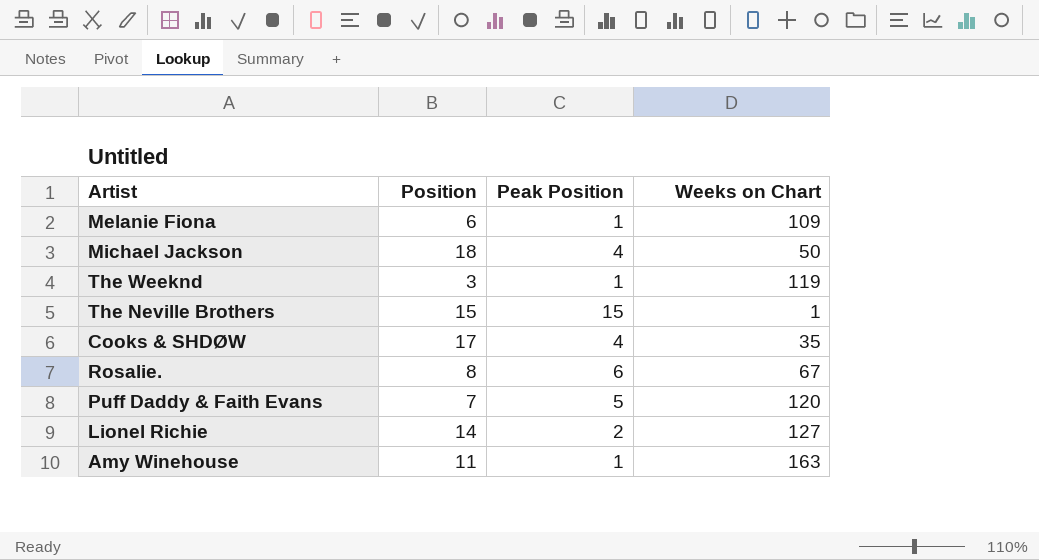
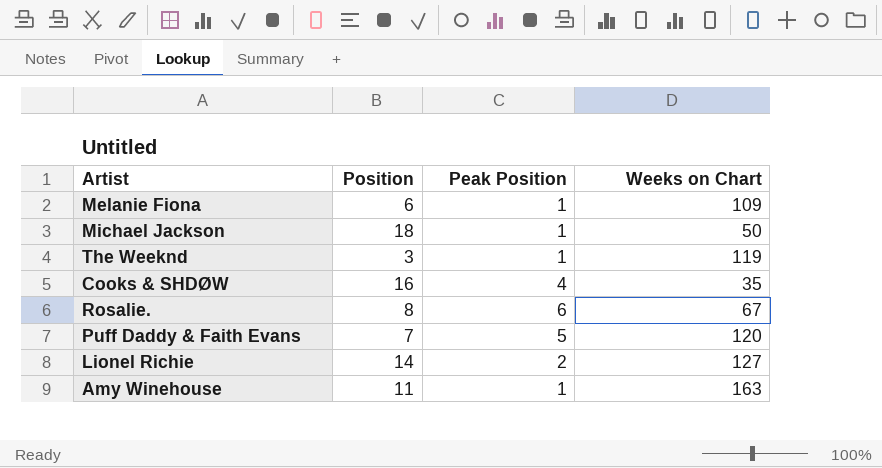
row The Neville Brothers: 15 | 15 | 1 -> none
Michael Jackson | Peak Position: 4 -> 1
Cooks & SHDØW | Position: 17 -> 16

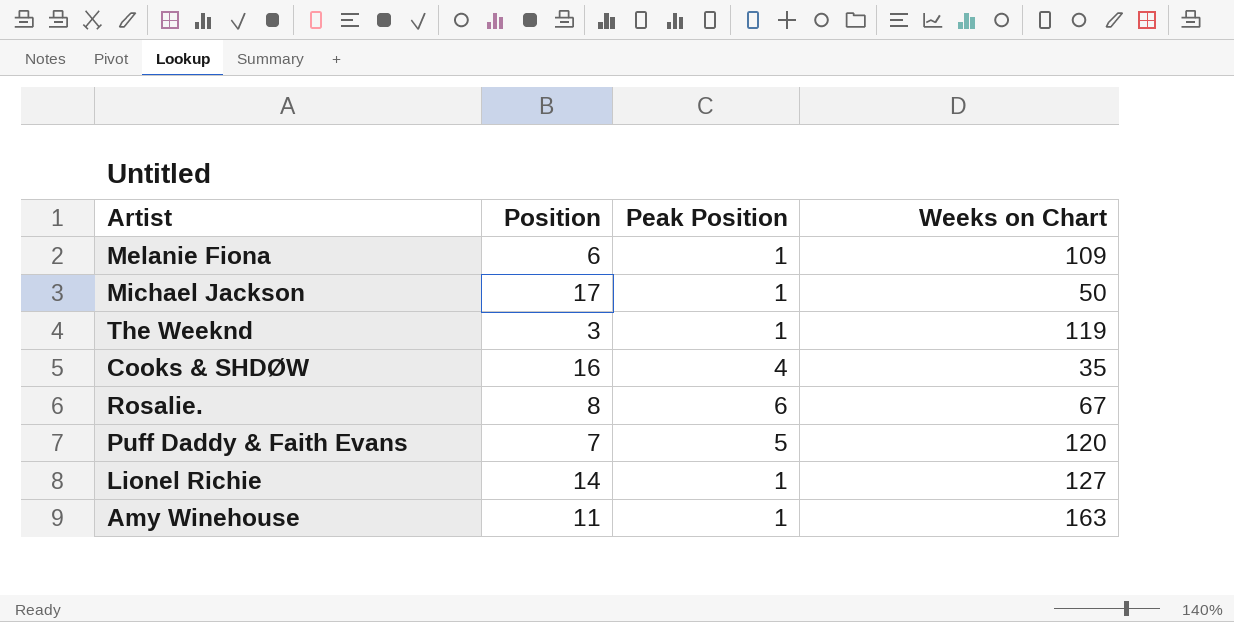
Michael Jackson | Position: 18 -> 17
Lionel Richie | Peak Position: 2 -> 1

